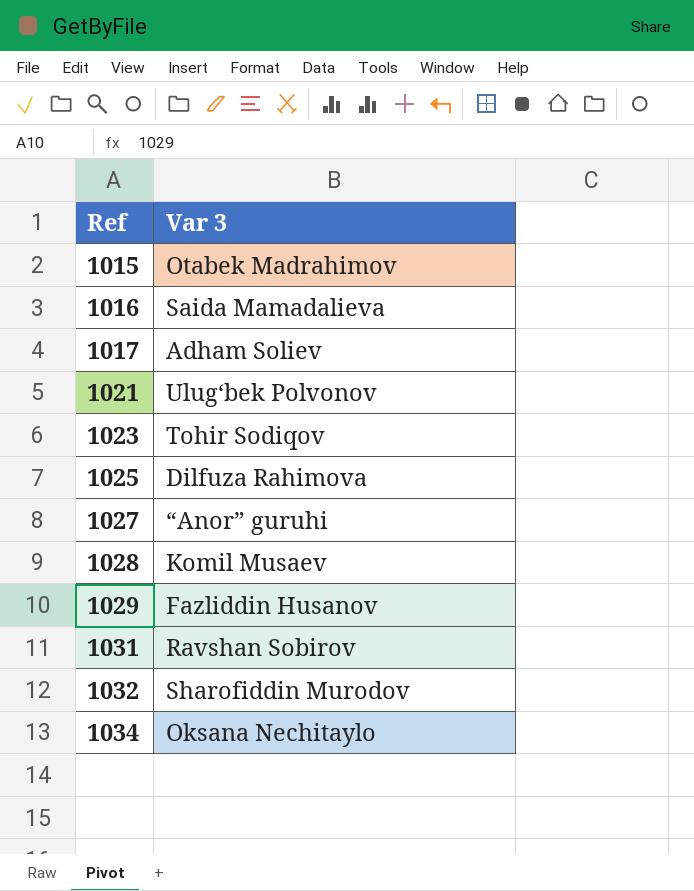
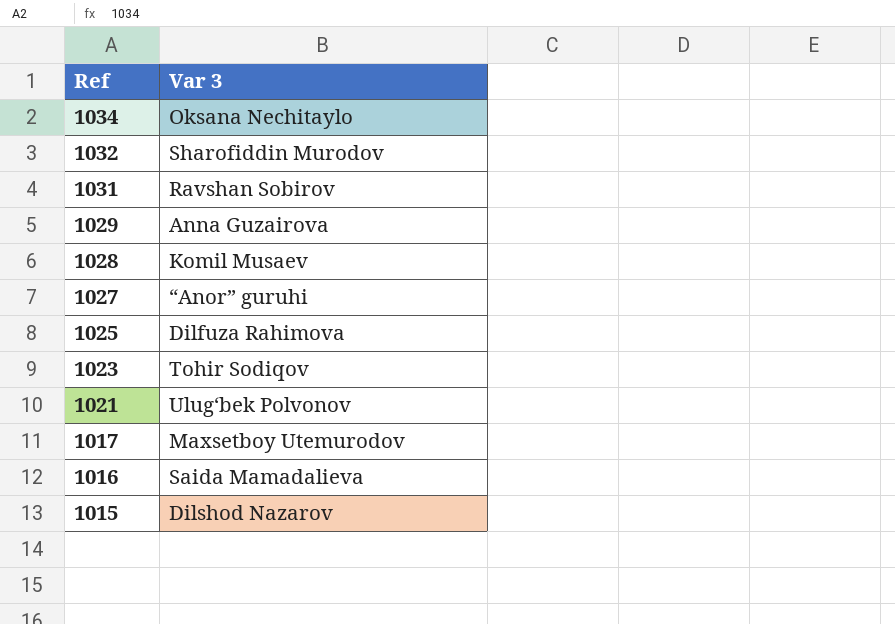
row order: Ref ascending -> Ref descending
1029 | Var 3: Fazliddin Husanov -> Anna Guzairova
1017 | Var 3: Adham Soliev -> Maxsetboy Utemurodov
1015 | Var 3: Otabek Madrahimov -> Dilshod Nazarov

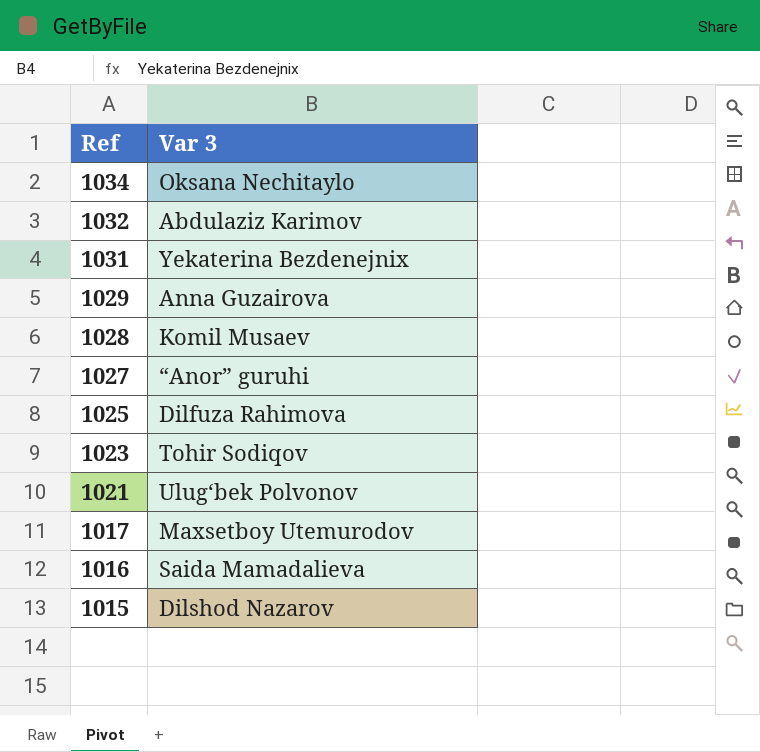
1032 | Var 3: Sharofiddin Murodov -> Abdulaziz Karimov
1031 | Var 3: Ravshan Sobirov -> Yekaterina Bezdenejnix

